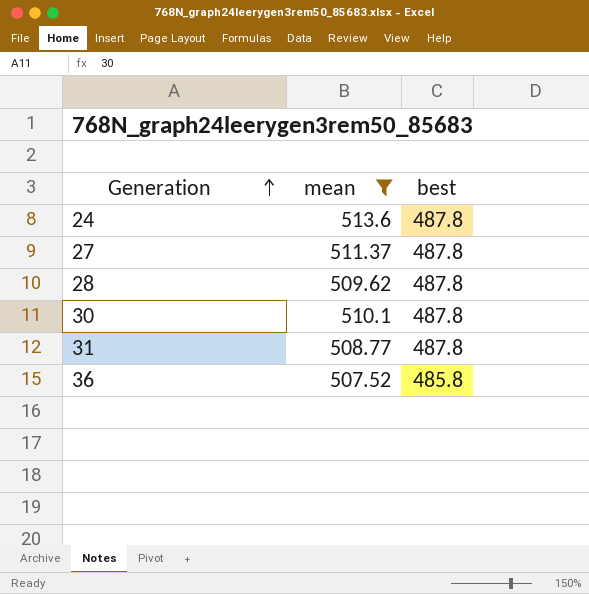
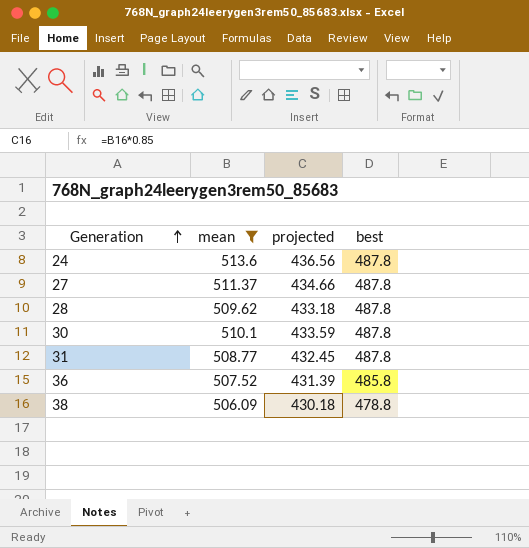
column projected | formula: none -> [mean] * 0.85
row 38: none -> 506.09 | 430.18 | 478.8

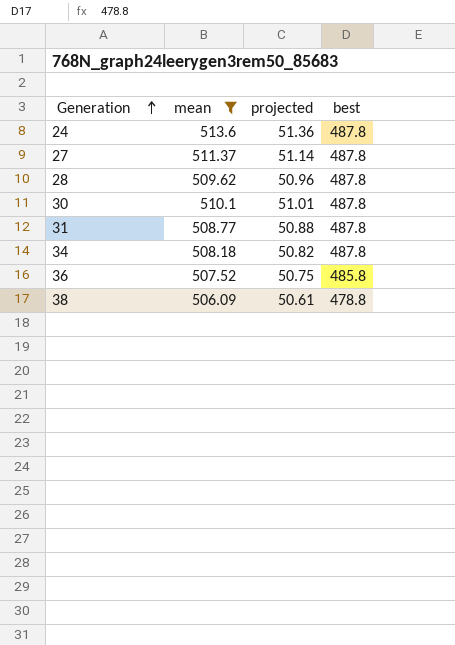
column projected | formula: [mean] * 0.85 -> [mean] * 0.1
row 34: none -> 508.18 | 50.82 | 487.8

